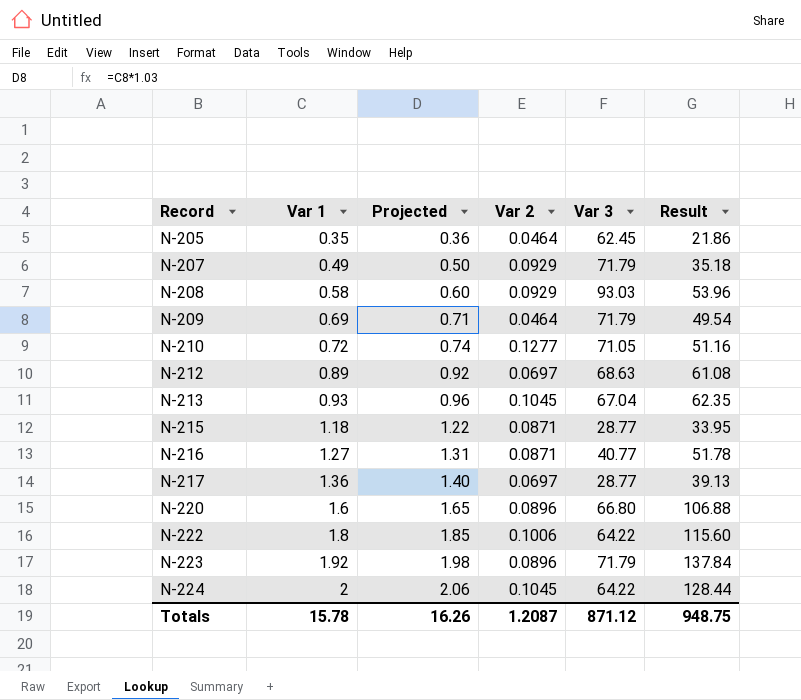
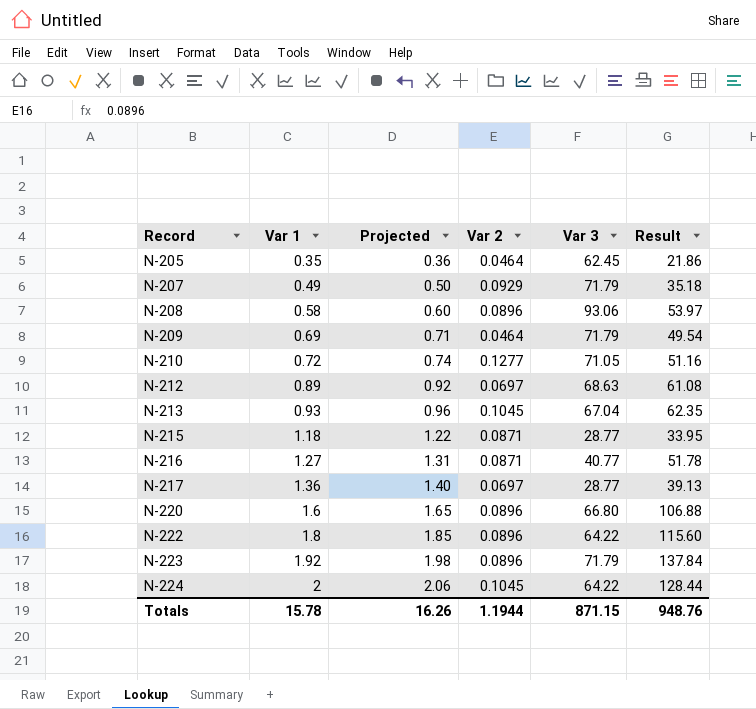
N-208 | Var 2: 0.0929 -> 0.0896
N-208 | Var 3: 93.03 -> 93.06
N-208 | Result: 53.96 -> 53.97
N-222 | Var 2: 0.1006 -> 0.0896
Totals | Var 2: 1.2087 -> 1.1944
Totals | Var 3: 871.12 -> 871.15
Totals | Result: 948.75 -> 948.76

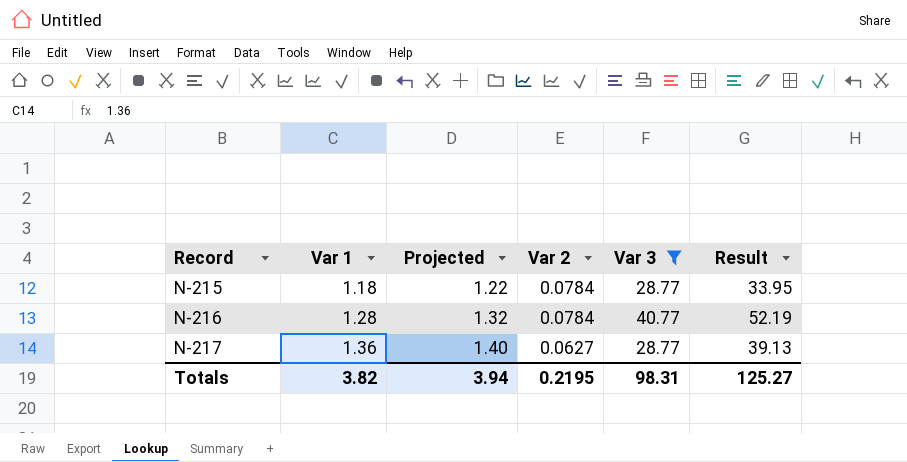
filter: none -> Var 3 <= 40.77
N-215 | Var 2: 0.0871 -> 0.0784
N-216 | Var 1: 1.27 -> 1.28
N-216 | Projected: 1.31 -> 1.32
N-216 | Var 2: 0.0871 -> 0.0784
N-216 | Result: 51.78 -> 52.19
N-217 | Var 2: 0.0697 -> 0.0627
Totals | Var 1: 15.78 -> 3.82
Totals | Projected: 16.26 -> 3.94
Totals | Var 2: 1.1944 -> 0.2195
Totals | Var 3: 871.15 -> 98.31
Totals | Result: 948.76 -> 125.27

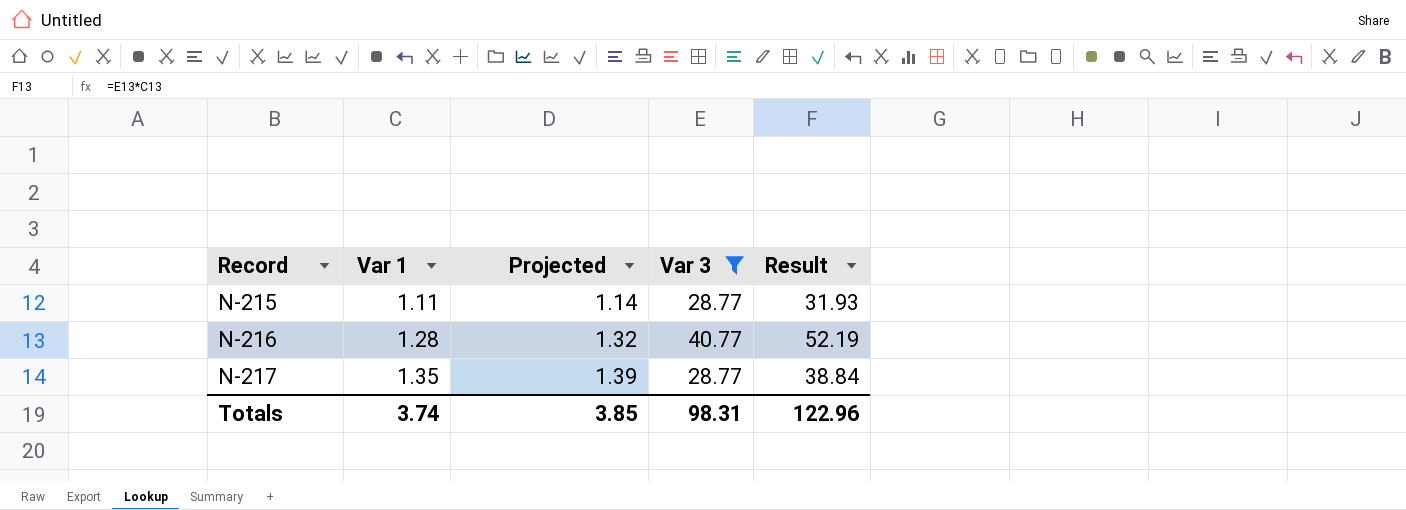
column Var 2 | position: 4 -> none
N-215 | Var 1: 1.18 -> 1.11
N-215 | Projected: 1.22 -> 1.14
N-215 | Result: 33.95 -> 31.93
N-217 | Var 1: 1.36 -> 1.35
N-217 | Projected: 1.40 -> 1.39
N-217 | Result: 39.13 -> 38.84
Totals | Var 1: 3.82 -> 3.74
Totals | Projected: 3.94 -> 3.85
Totals | Result: 125.27 -> 122.96

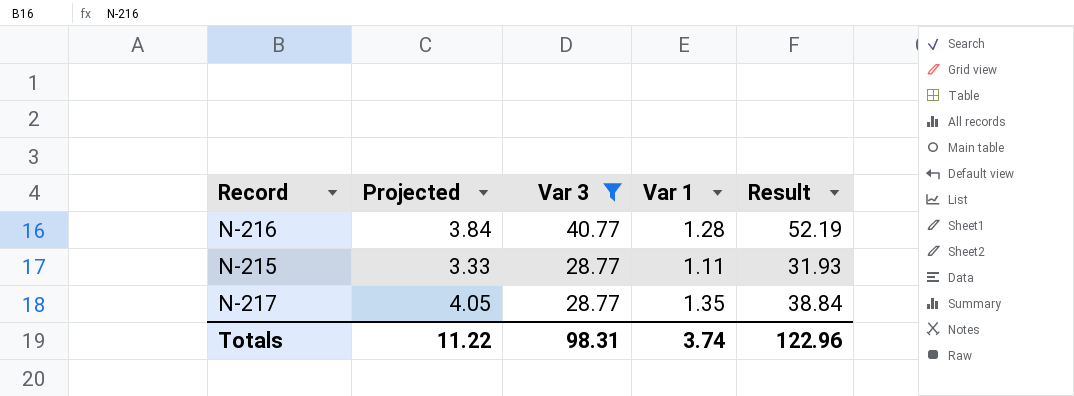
row order: Record ascending -> Var 3 descending
column Projected | formula: [Var 1] * 1.03 -> [Var 1] * 3
column Var 1 | position: 2 -> 4
Totals | Projected: 3.85 -> 11.22

